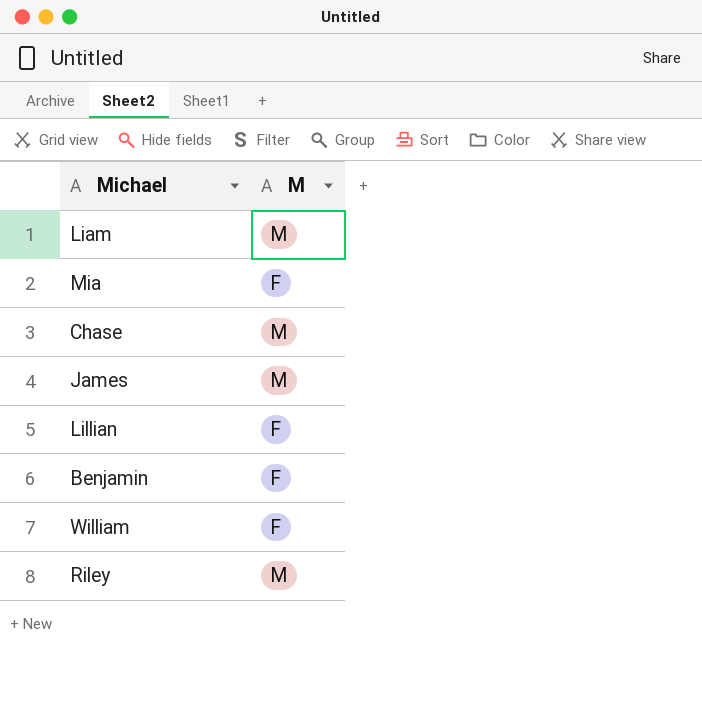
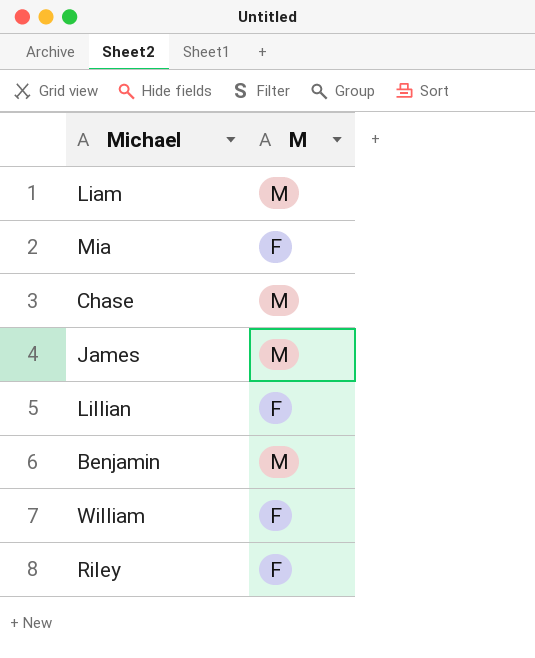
Benjamin | M: F -> M
Riley | M: M -> F

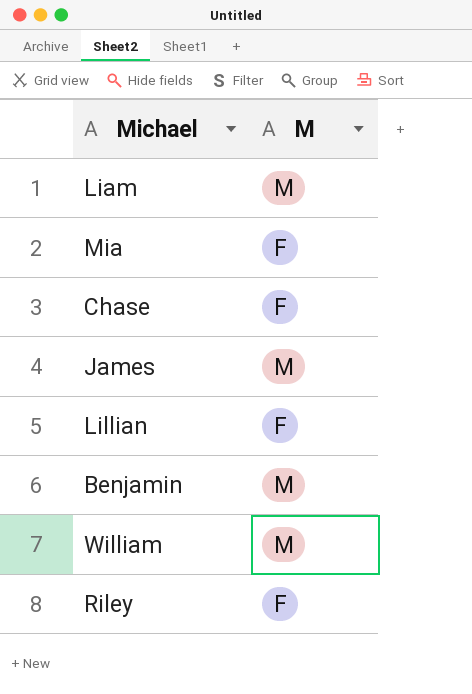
Chase | M: M -> F
William | M: F -> M

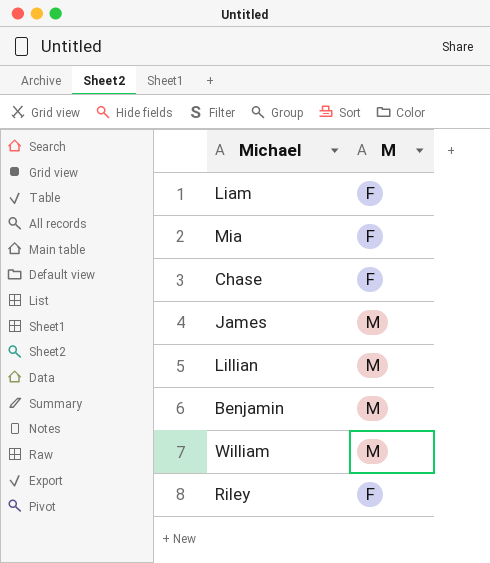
Liam | M: M -> F
Lillian | M: F -> M

